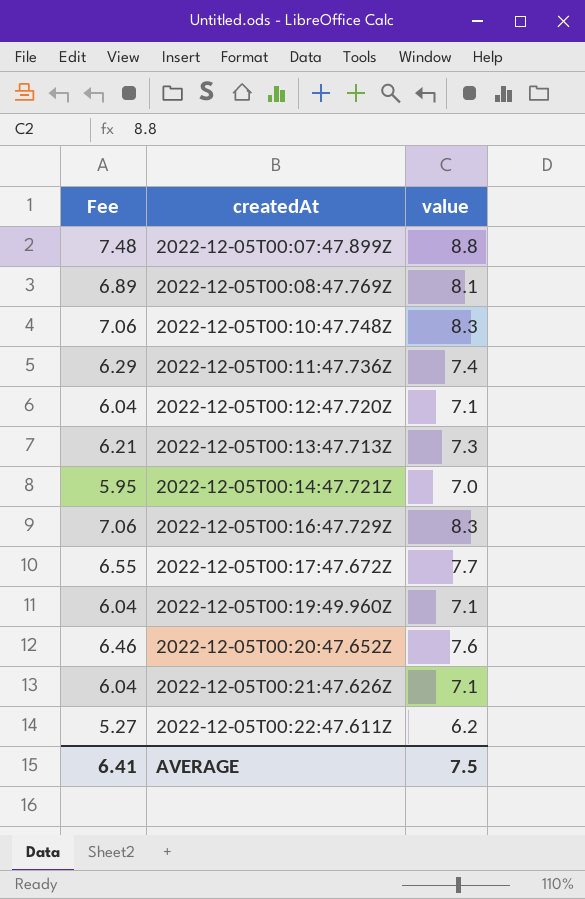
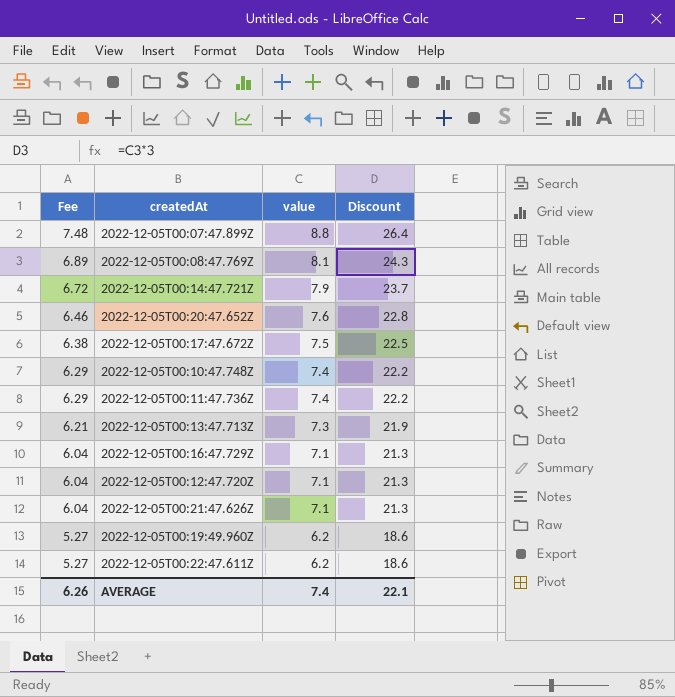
row order: createdAt ascending -> Fee descending
column Discount | formula: none -> [value] * 3
2022-12-05T00:14:47.721Z | Fee: 5.95 -> 6.72
2022-12-05T00:14:47.721Z | value: 7.0 -> 7.9
2022-12-05T00:17:47.672Z | Fee: 6.55 -> 6.38
2022-12-05T00:17:47.672Z | value: 7.7 -> 7.5
2022-12-05T00:10:47.748Z | Fee: 7.06 -> 6.29
2022-12-05T00:10:47.748Z | value: 8.3 -> 7.4
2022-12-05T00:16:47.729Z | Fee: 7.06 -> 6.04
2022-12-05T00:16:47.729Z | value: 8.3 -> 7.1
2022-12-05T00:19:49.960Z | Fee: 6.04 -> 5.27
2022-12-05T00:19:49.960Z | value: 7.1 -> 6.2
AVERAGE | Fee: 6.41 -> 6.26
AVERAGE | value: 7.5 -> 7.4

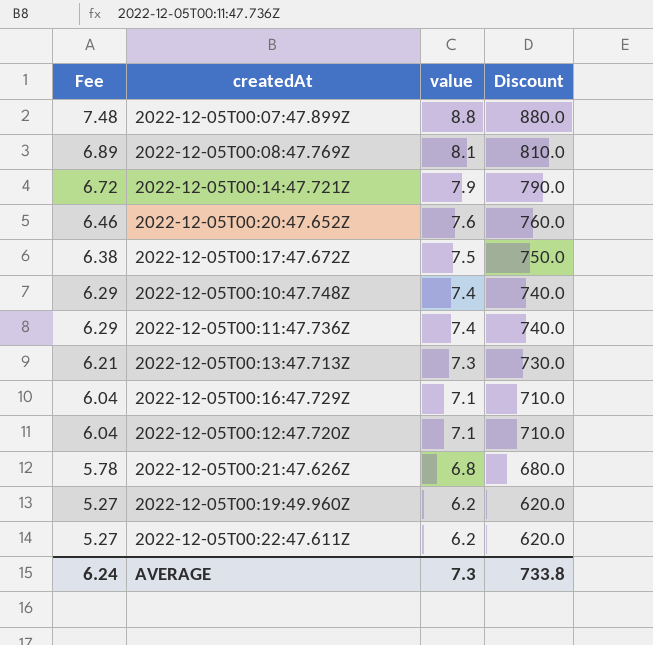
column Discount | formula: [value] * 3 -> [value] * 100
2022-12-05T00:21:47.626Z | Fee: 6.04 -> 5.78
2022-12-05T00:21:47.626Z | value: 7.1 -> 6.8
AVERAGE | Fee: 6.26 -> 6.24
AVERAGE | value: 7.4 -> 7.3
AVERAGE | Discount: 22.1 -> 733.8

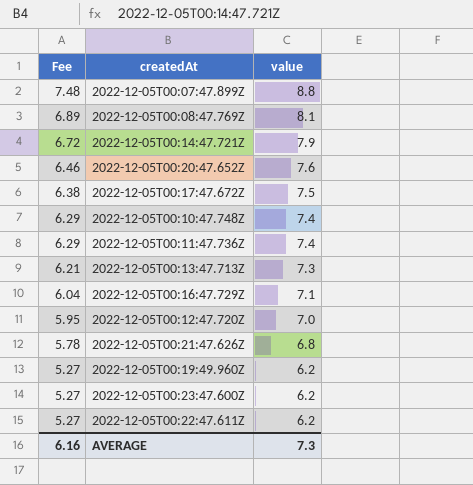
column Discount | formula: [value] * 100 -> none
2022-12-05T00:12:47.720Z | Fee: 6.04 -> 5.95
2022-12-05T00:12:47.720Z | value: 7.1 -> 7.0
row 2022-12-05T00:23:47.600Z: none -> 5.27 | 6.2
AVERAGE | Fee: 6.24 -> 6.16

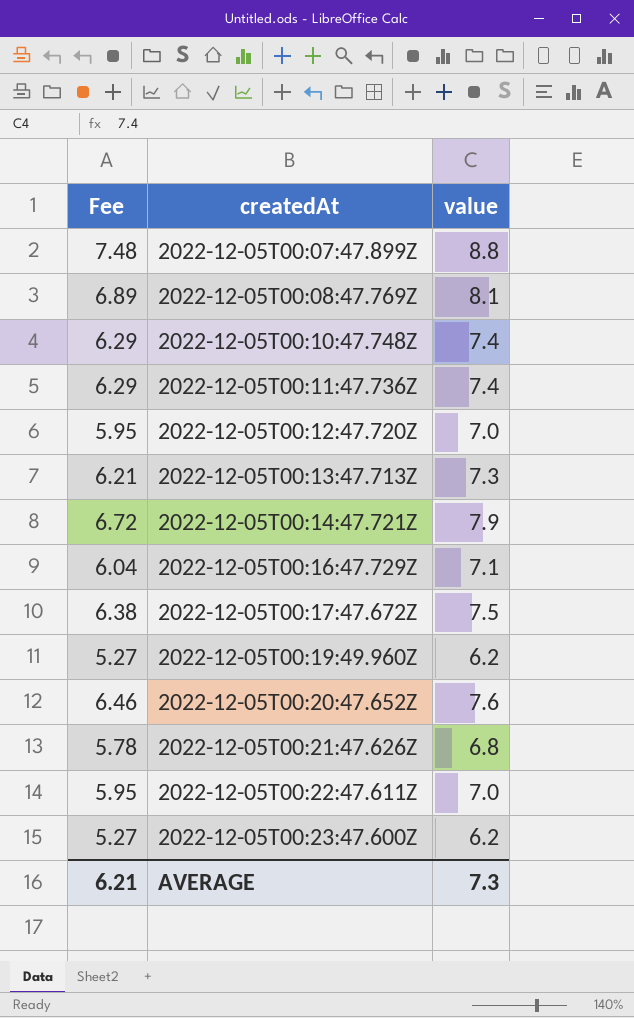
row order: Fee descending -> createdAt ascending
2022-12-05T00:22:47.611Z | Fee: 5.27 -> 5.95
2022-12-05T00:22:47.611Z | value: 6.2 -> 7.0
AVERAGE | Fee: 6.16 -> 6.21

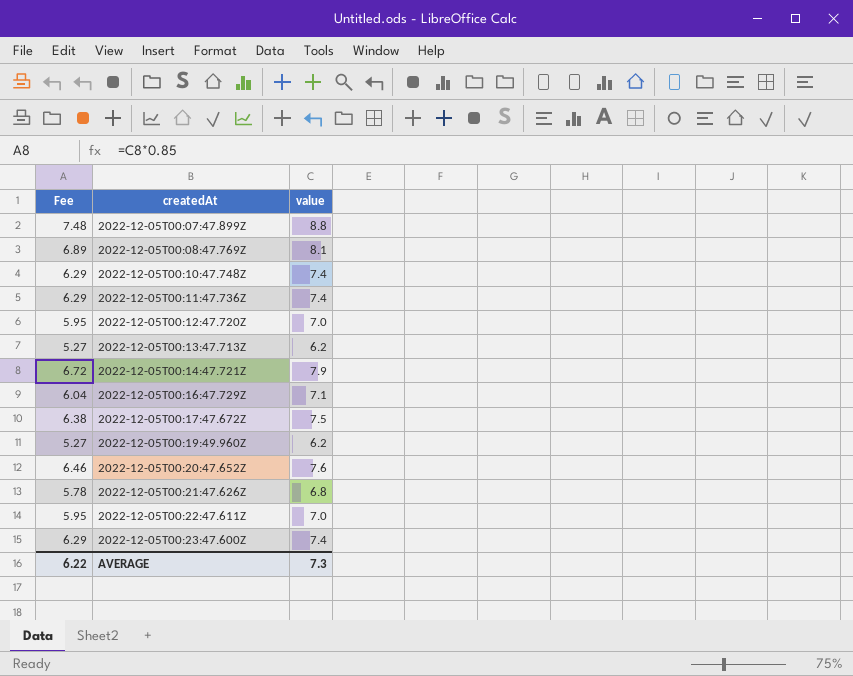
2022-12-05T00:13:47.713Z | Fee: 6.21 -> 5.27
2022-12-05T00:13:47.713Z | value: 7.3 -> 6.2
2022-12-05T00:23:47.600Z | Fee: 5.27 -> 6.29
2022-12-05T00:23:47.600Z | value: 6.2 -> 7.4
AVERAGE | Fee: 6.21 -> 6.22

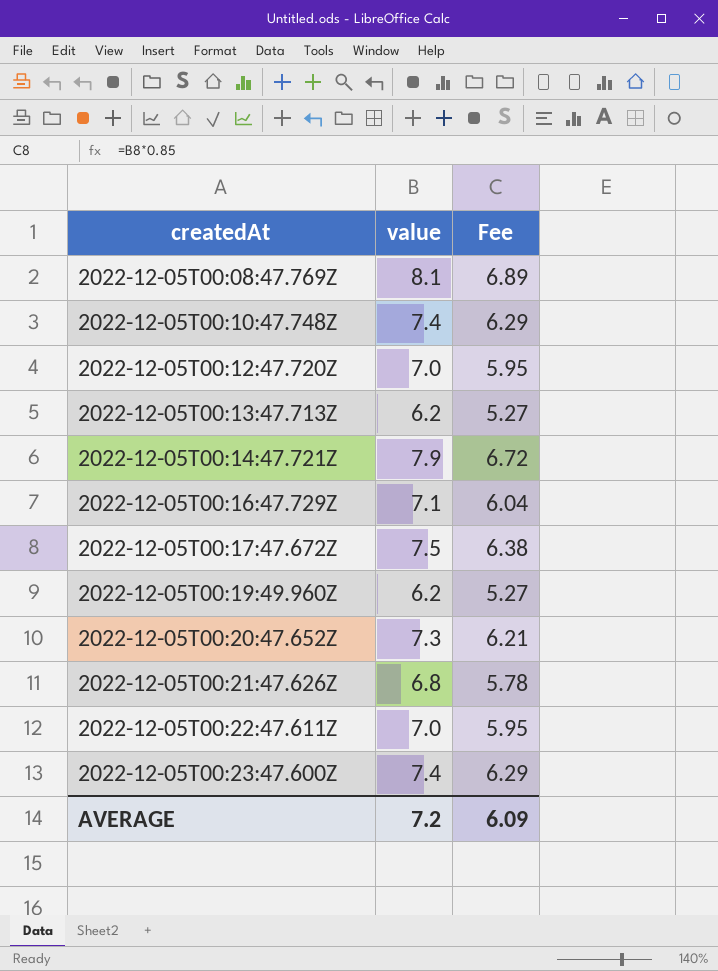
column Fee | position: 1 -> 3
row 2022-12-05T00:07:47.899Z: 7.48 | 8.8 -> none
row 2022-12-05T00:11:47.736Z: 6.29 | 7.4 -> none
2022-12-05T00:20:47.652Z | value: 7.6 -> 7.3
2022-12-05T00:20:47.652Z | Fee: 6.46 -> 6.21
AVERAGE | value: 7.3 -> 7.2
AVERAGE | Fee: 6.22 -> 6.09

